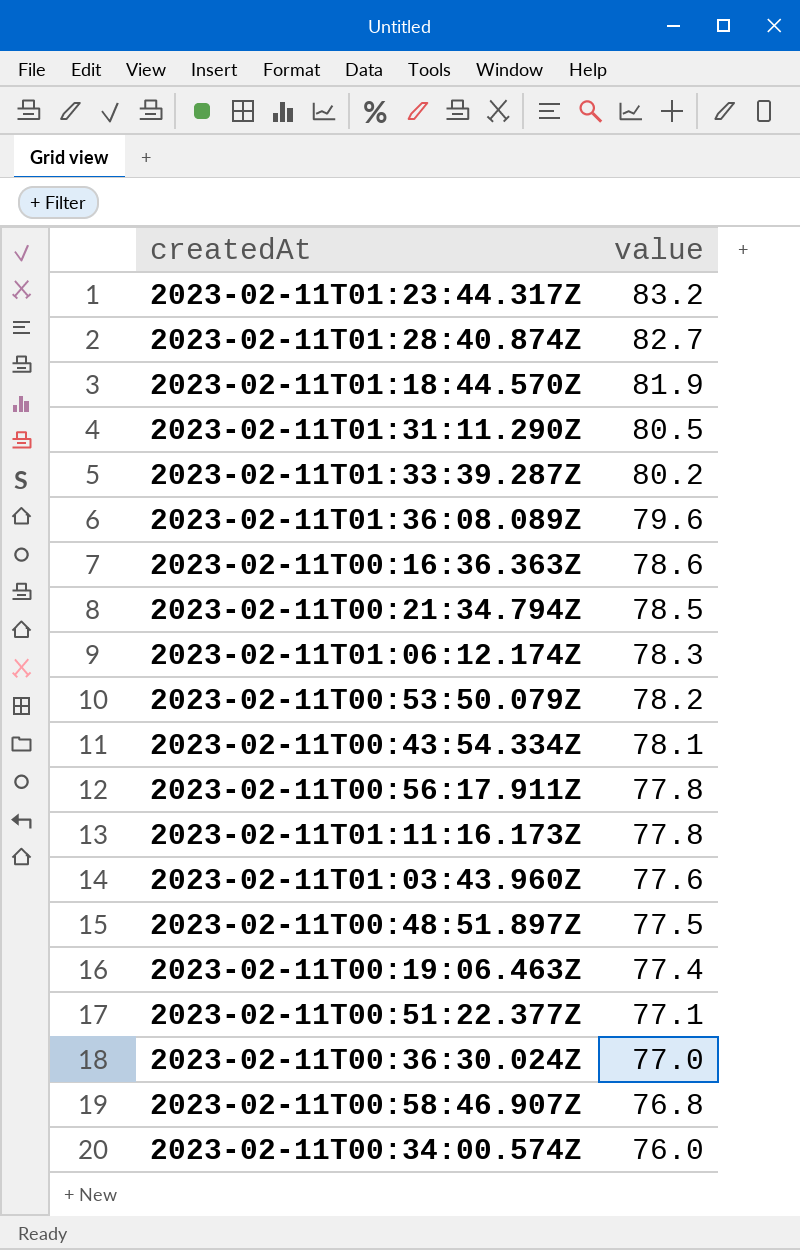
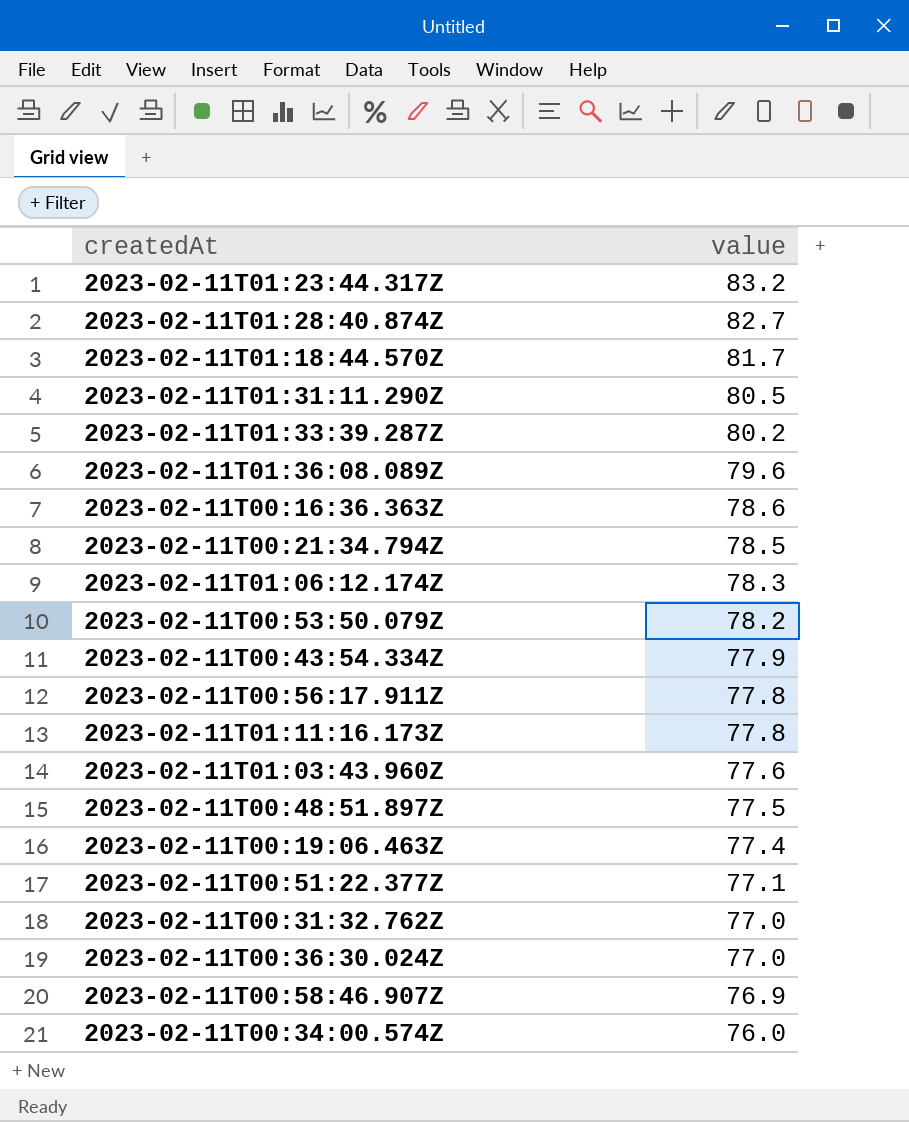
2023-02-11T01:18:44.570Z | value: 81.9 -> 81.7
2023-02-11T00:43:54.334Z | value: 78.1 -> 77.9
row 2023-02-11T00:31:32.762Z: none -> 77.0
2023-02-11T00:58:46.907Z | value: 76.8 -> 76.9

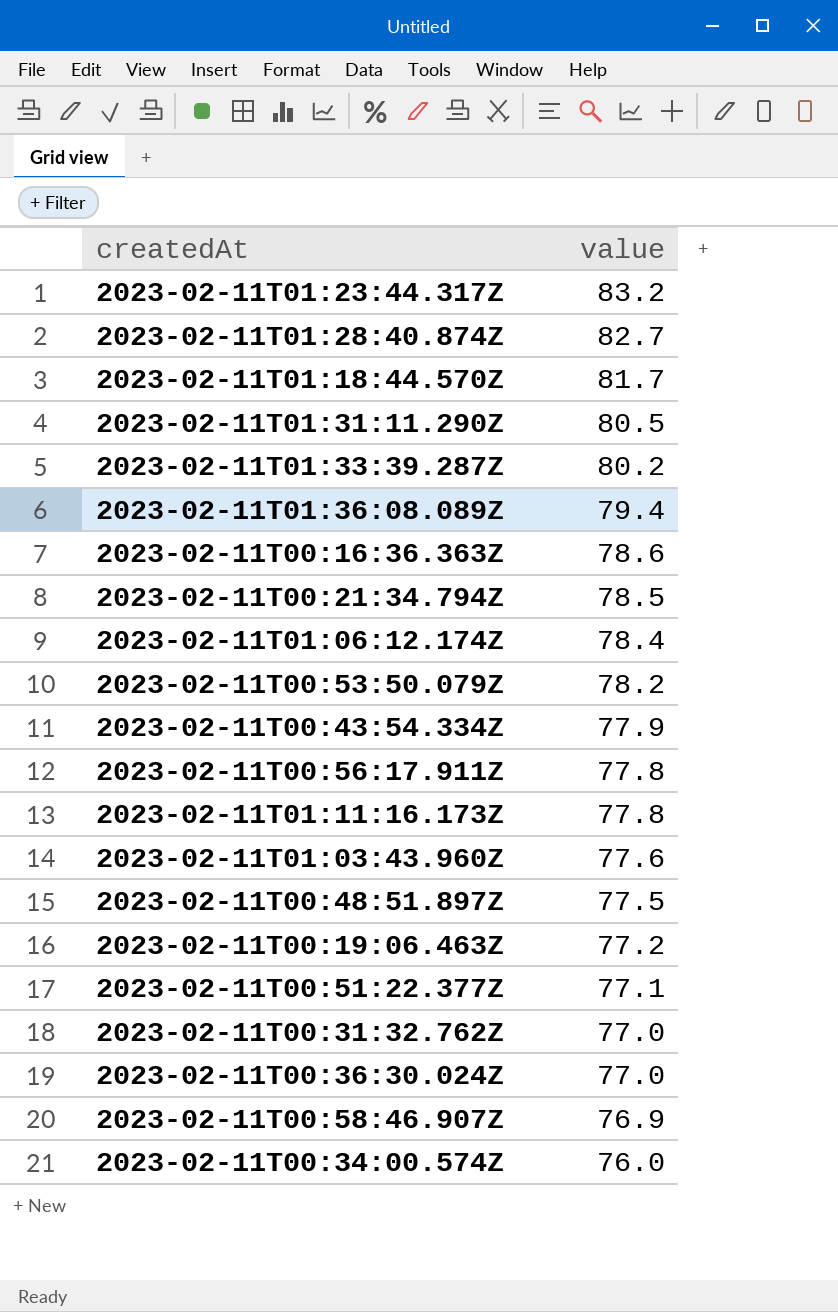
2023-02-11T01:36:08.089Z | value: 79.6 -> 79.4
2023-02-11T01:06:12.174Z | value: 78.3 -> 78.4
2023-02-11T00:19:06.463Z | value: 77.4 -> 77.2

